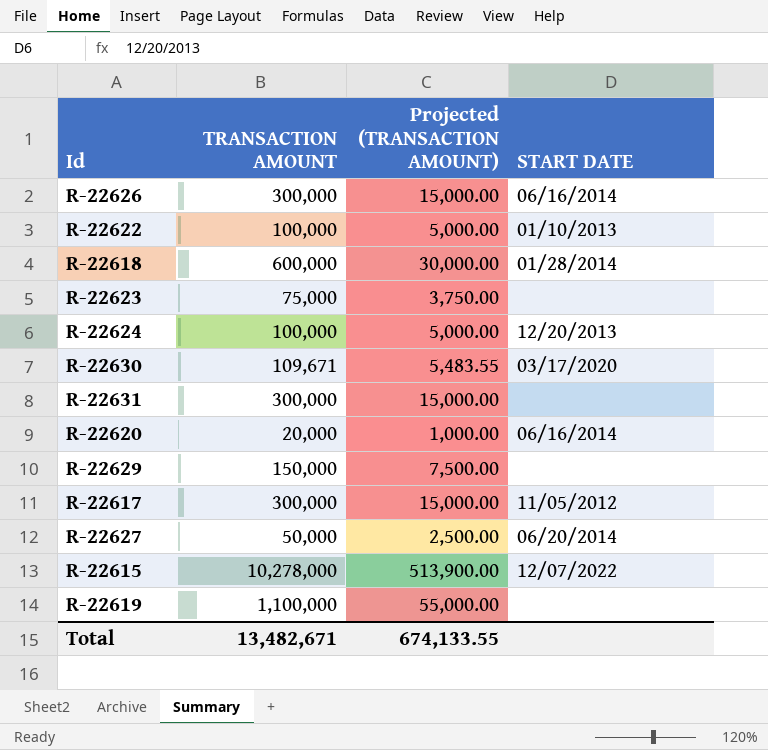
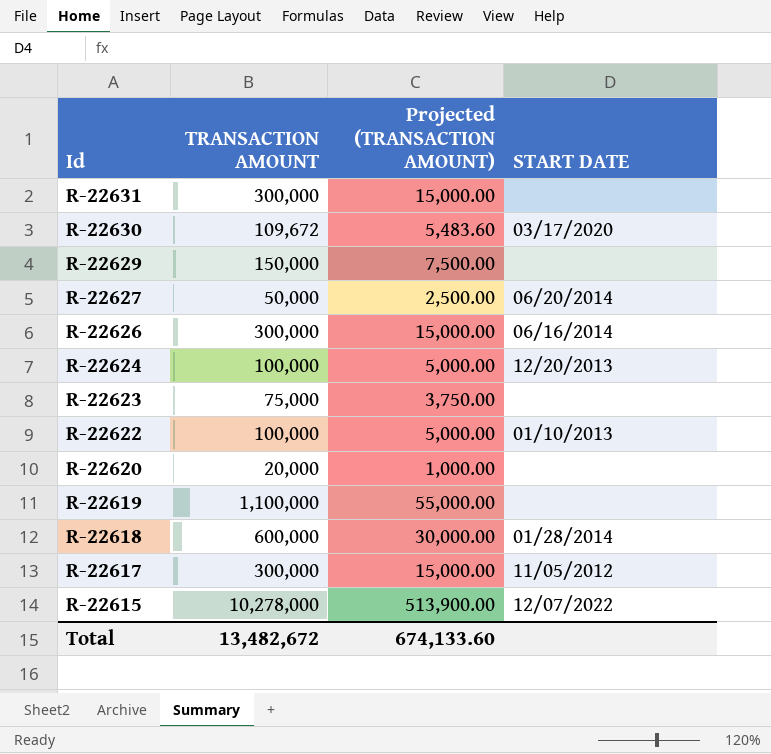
row order: none -> Id descending
R-22630 | TRANSACTION AMOUNT: 109,671 -> 109,672
R-22630 | Projected (TRANSACTION AMOUNT): 5,483.55 -> 5,483.60
R-22620 | START DATE: 06/16/2014 -> none
Total | TRANSACTION AMOUNT: 13,482,671 -> 13,482,672
Total | Projected (TRANSACTION AMOUNT): 674,133.55 -> 674,133.60

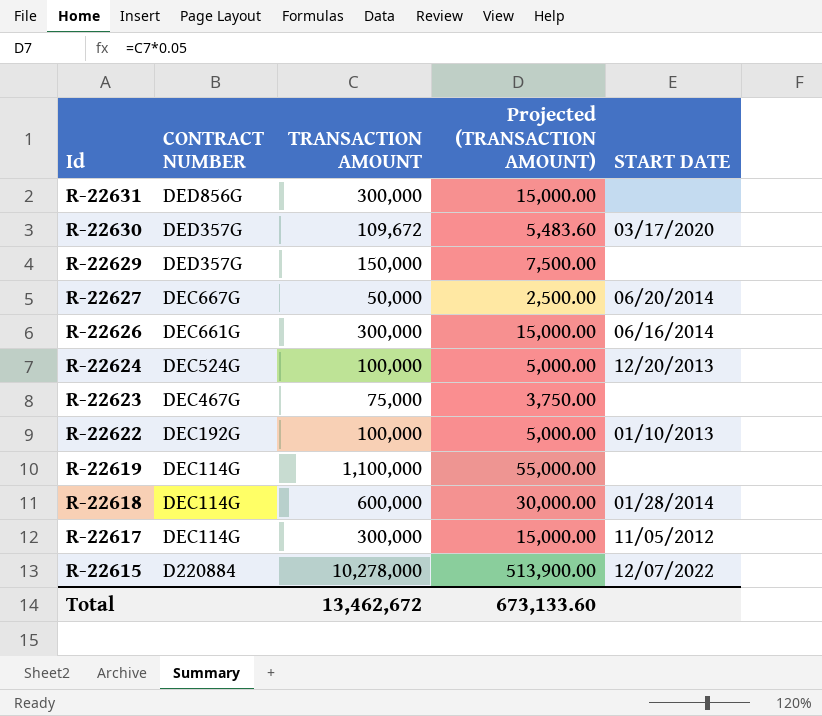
column CONTRACT NUMBER | position: none -> 2
row R-22620: 20,000 | 1,000.00 | none -> none
Total | TRANSACTION AMOUNT: 13,482,672 -> 13,462,672
Total | Projected (TRANSACTION AMOUNT): 674,133.60 -> 673,133.60

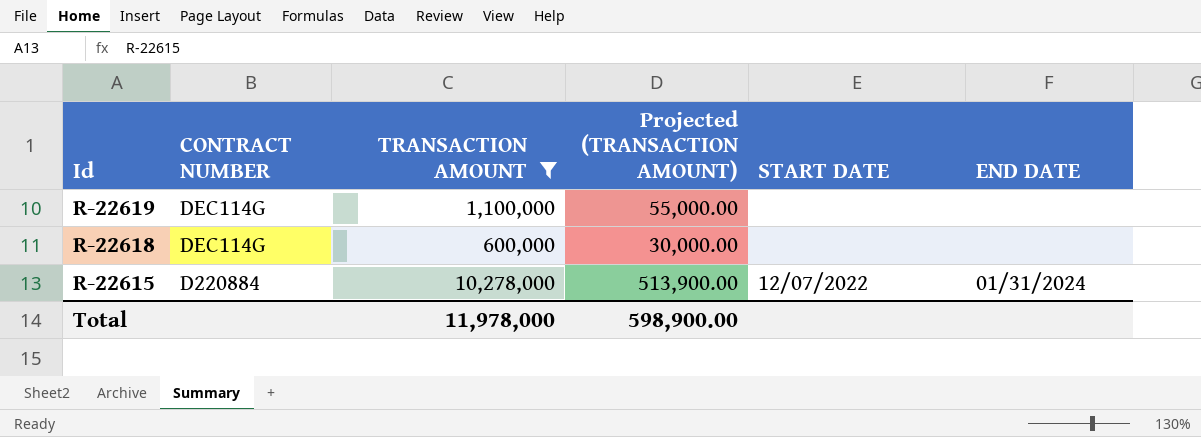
filter: none -> TRANSACTION AMOUNT >= 600,000
column END DATE | position: none -> 6
R-22618 | START DATE: 01/28/2014 -> none
Total | TRANSACTION AMOUNT: 13,462,672 -> 11,978,000
Total | Projected (TRANSACTION AMOUNT): 673,133.60 -> 598,900.00

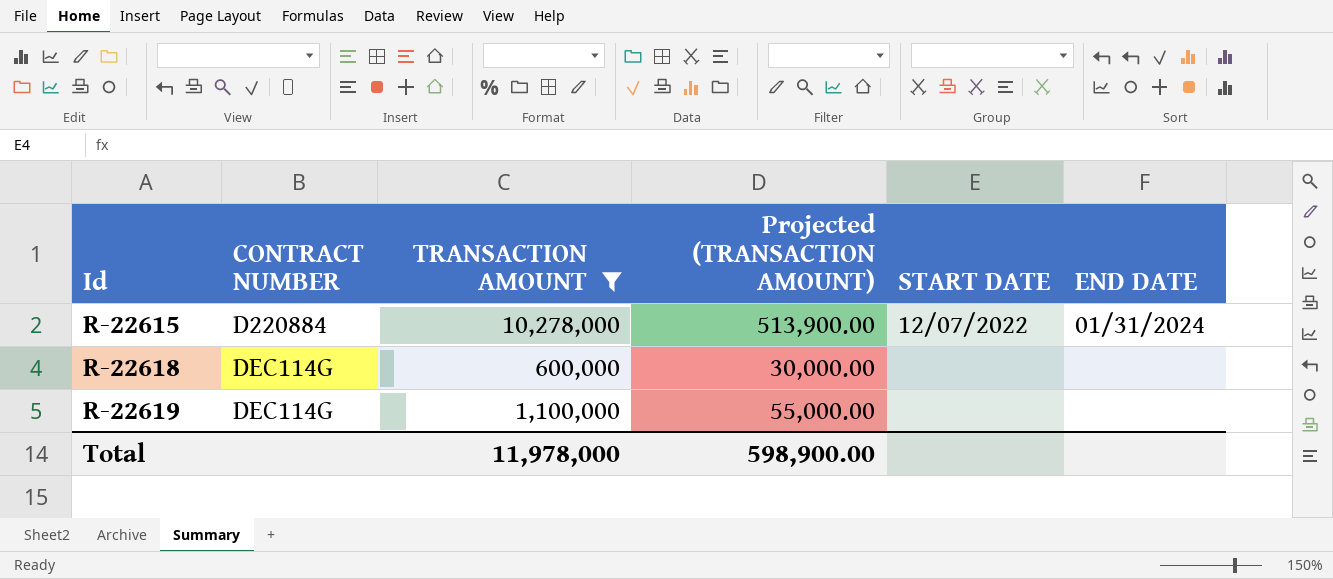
row order: Id descending -> Id ascending

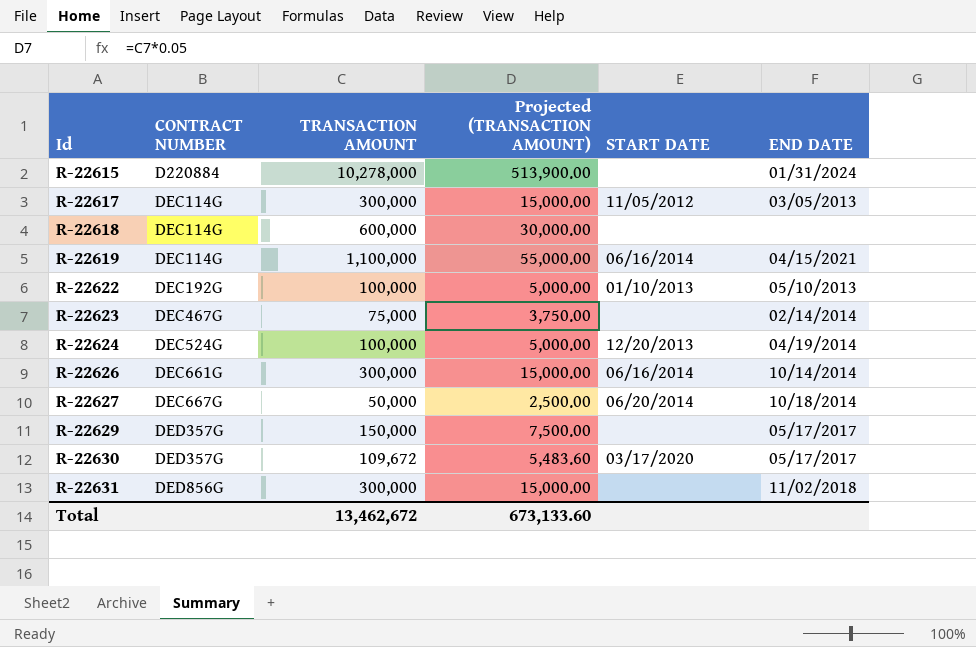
filter: TRANSACTION AMOUNT >= 600,000 -> none
R-22615 | START DATE: 12/07/2022 -> none
R-22619 | START DATE: none -> 06/16/2014
R-22619 | END DATE: none -> 04/15/2021
Total | TRANSACTION AMOUNT: 11,978,000 -> 13,462,672
Total | Projected (TRANSACTION AMOUNT): 598,900.00 -> 673,133.60

